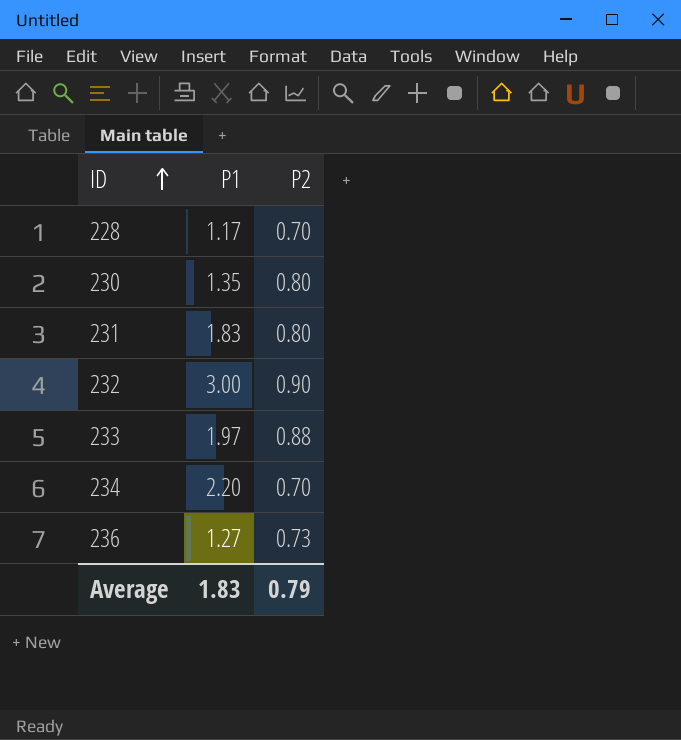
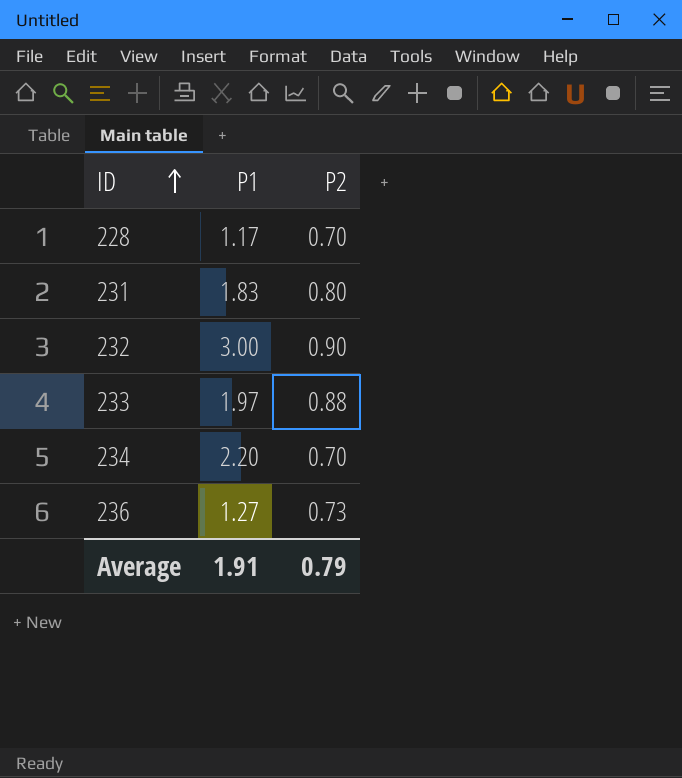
row 230: 1.35 | 0.80 -> none
Average | P1: 1.83 -> 1.91

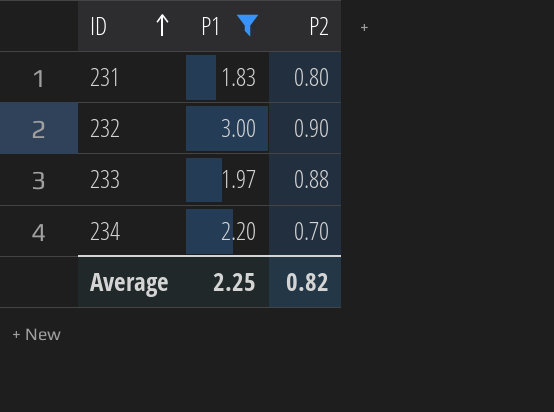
filter: none -> P1 >= 1.83
Average | P1: 1.91 -> 2.25
Average | P2: 0.79 -> 0.82

